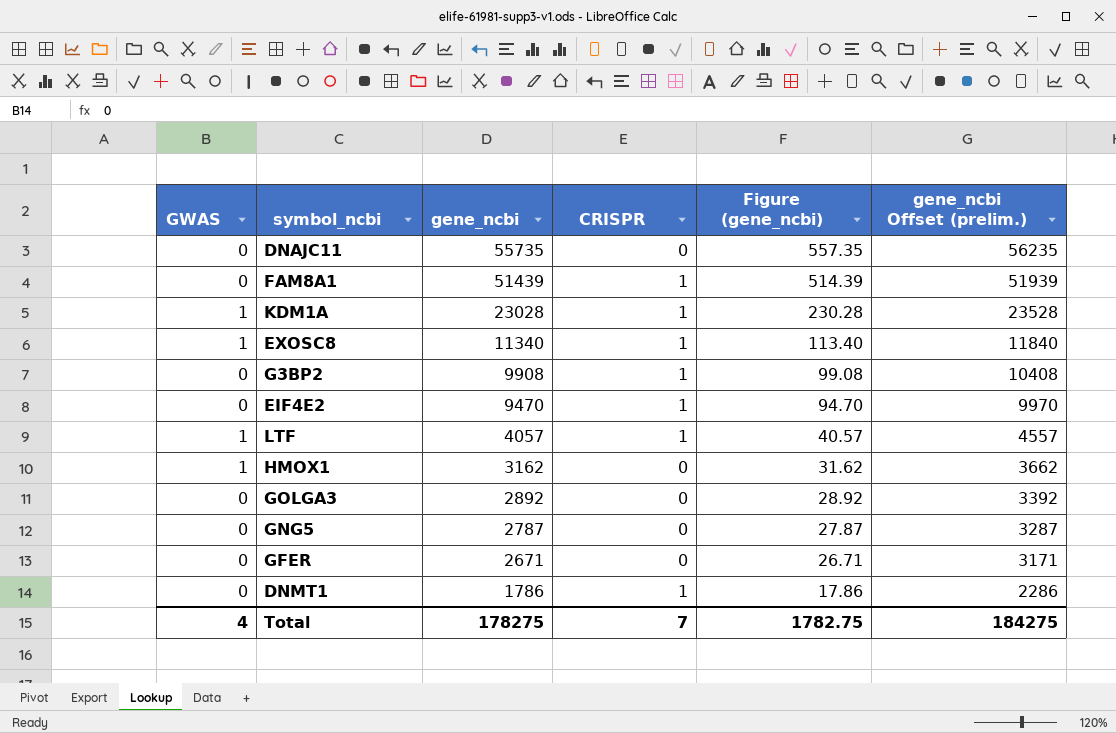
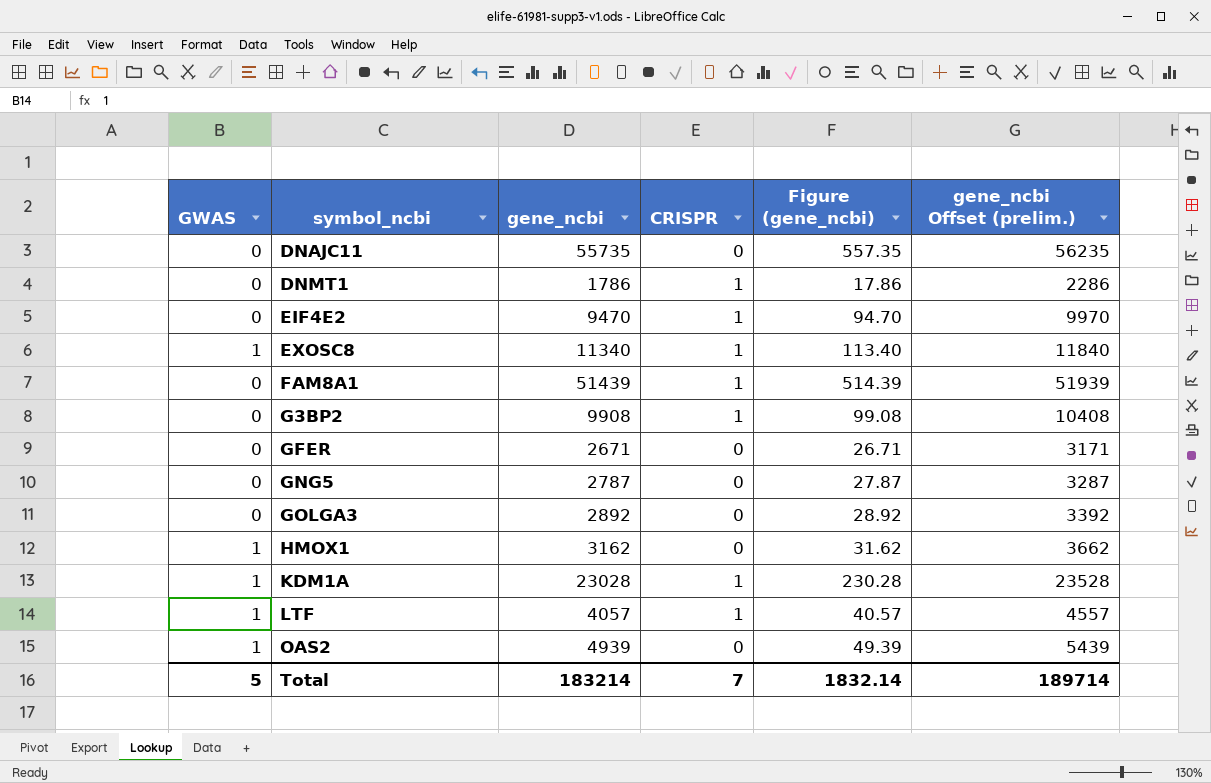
row order: gene_ncbi descending -> symbol_ncbi ascending
row OAS2: none -> 1 | 4939 | 0 | 49.39 | 5439
Total | GWAS: 4 -> 5
Total | gene_ncbi: 178275 -> 183214
Total | Figure (gene_ncbi): 1782.75 -> 1832.14
Total | gene_ncbi Offset (prelim.): 184275 -> 189714

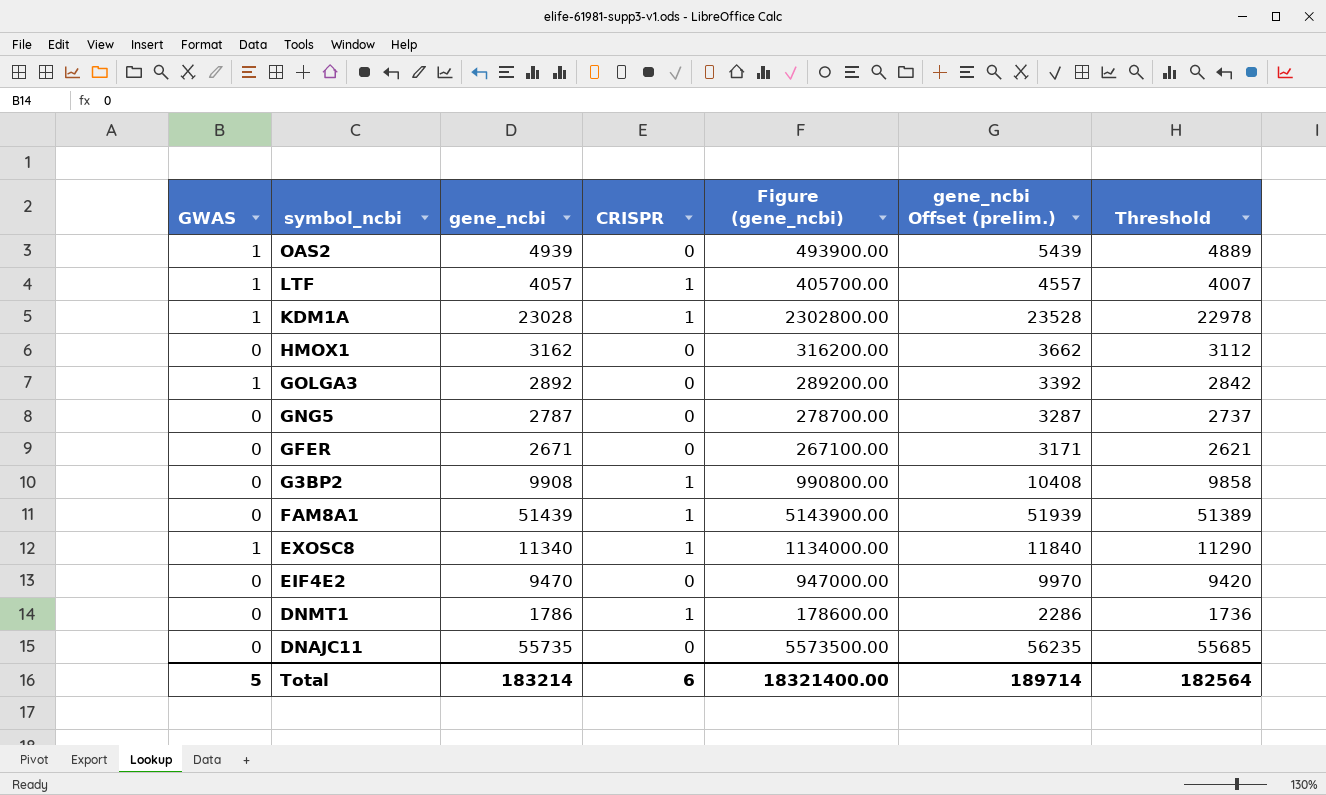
row order: symbol_ncbi ascending -> symbol_ncbi descending
column Figure (gene_ncbi) | formula: [gene_ncbi] * 0.01 -> [gene_ncbi] * 100
column Threshold | formula: none -> [gene_ncbi] - 50
HMOX1 | GWAS: 1 -> 0
GOLGA3 | GWAS: 0 -> 1
EIF4E2 | CRISPR: 1 -> 0
Total | CRISPR: 7 -> 6
Total | Figure (gene_ncbi): 1832.14 -> 18321400.00

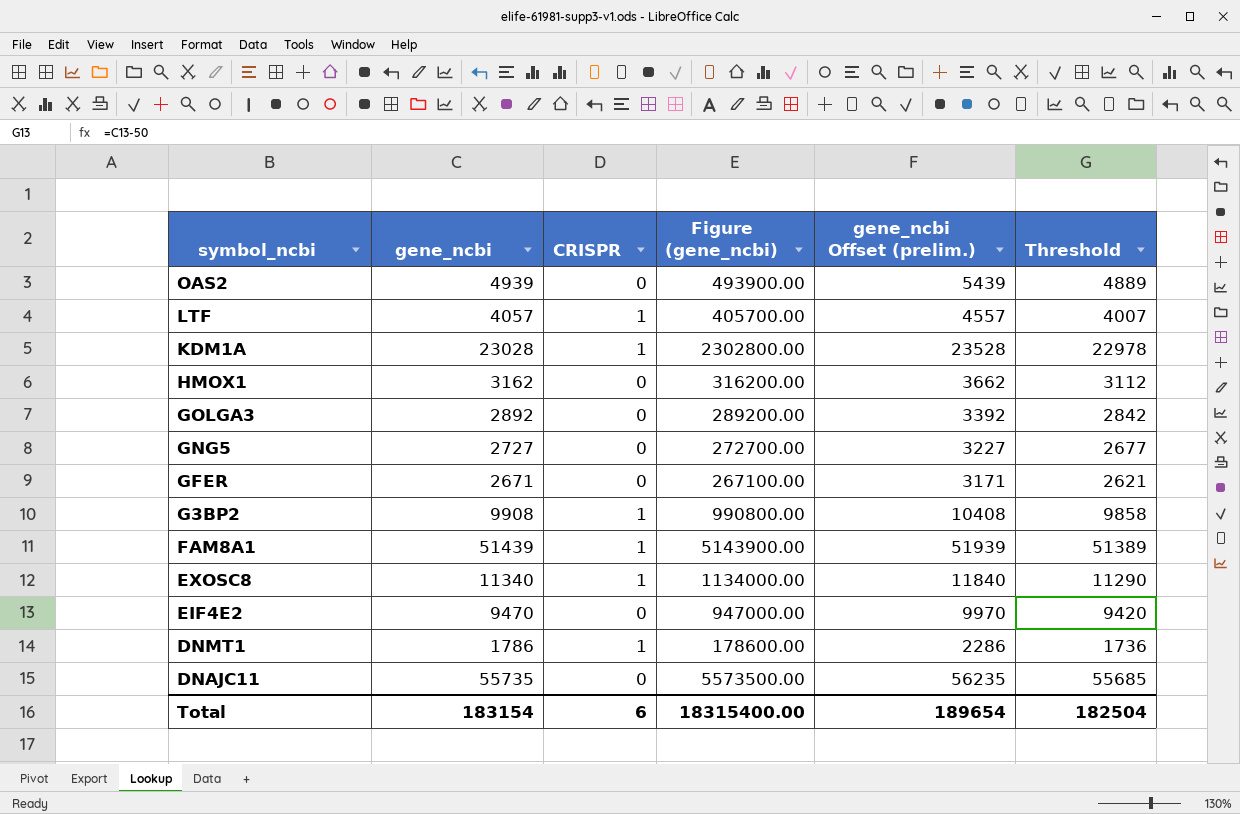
column GWAS | position: 1 -> none
GNG5 | gene_ncbi: 2787 -> 2727
GNG5 | Figure (gene_ncbi): 278700.00 -> 272700.00
GNG5 | gene_ncbi Offset (prelim.): 3287 -> 3227
GNG5 | Threshold: 2737 -> 2677
Total | gene_ncbi: 183214 -> 183154
Total | Figure (gene_ncbi): 18321400.00 -> 18315400.00
Total | gene_ncbi Offset (prelim.): 189714 -> 189654
Total | Threshold: 182564 -> 182504

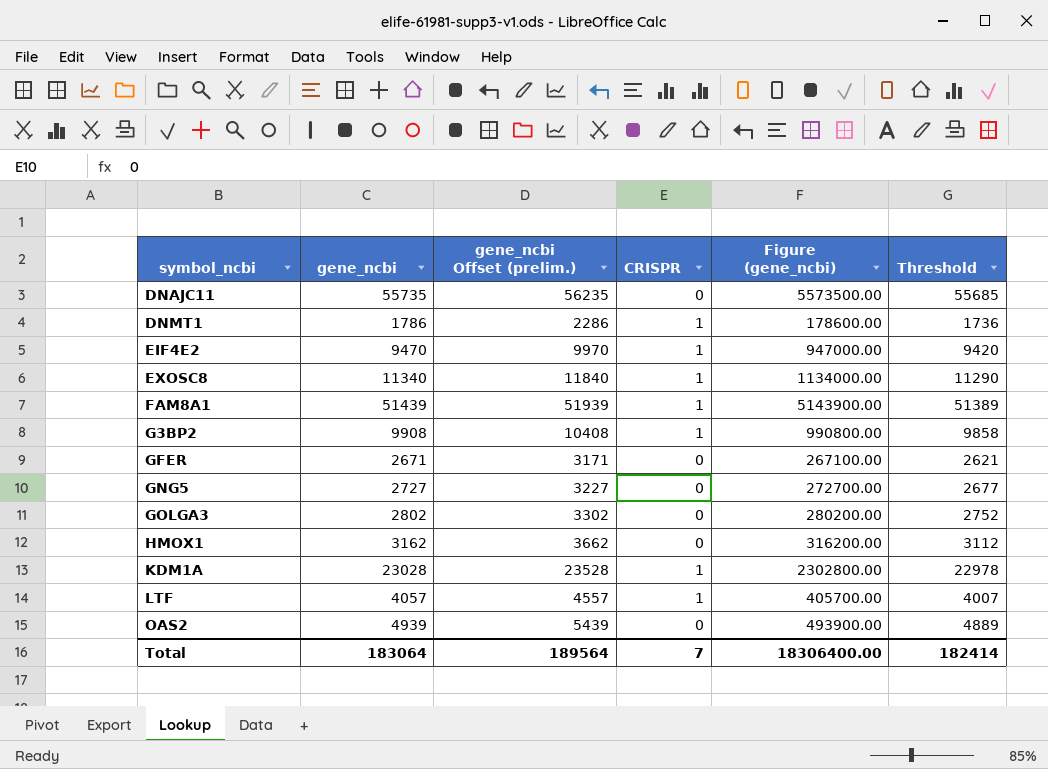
row order: symbol_ncbi descending -> symbol_ncbi ascending
column gene_ncbi Offset (prelim.) | position: 5 -> 3
EIF4E2 | CRISPR: 0 -> 1
GOLGA3 | gene_ncbi: 2892 -> 2802
GOLGA3 | gene_ncbi Offset (prelim.): 3392 -> 3302
GOLGA3 | Figure (gene_ncbi): 289200.00 -> 280200.00
GOLGA3 | Threshold: 2842 -> 2752
Total | gene_ncbi: 183154 -> 183064
Total | gene_ncbi Offset (prelim.): 189654 -> 189564
Total | CRISPR: 6 -> 7
Total | Figure (gene_ncbi): 18315400.00 -> 18306400.00
Total | Threshold: 182504 -> 182414

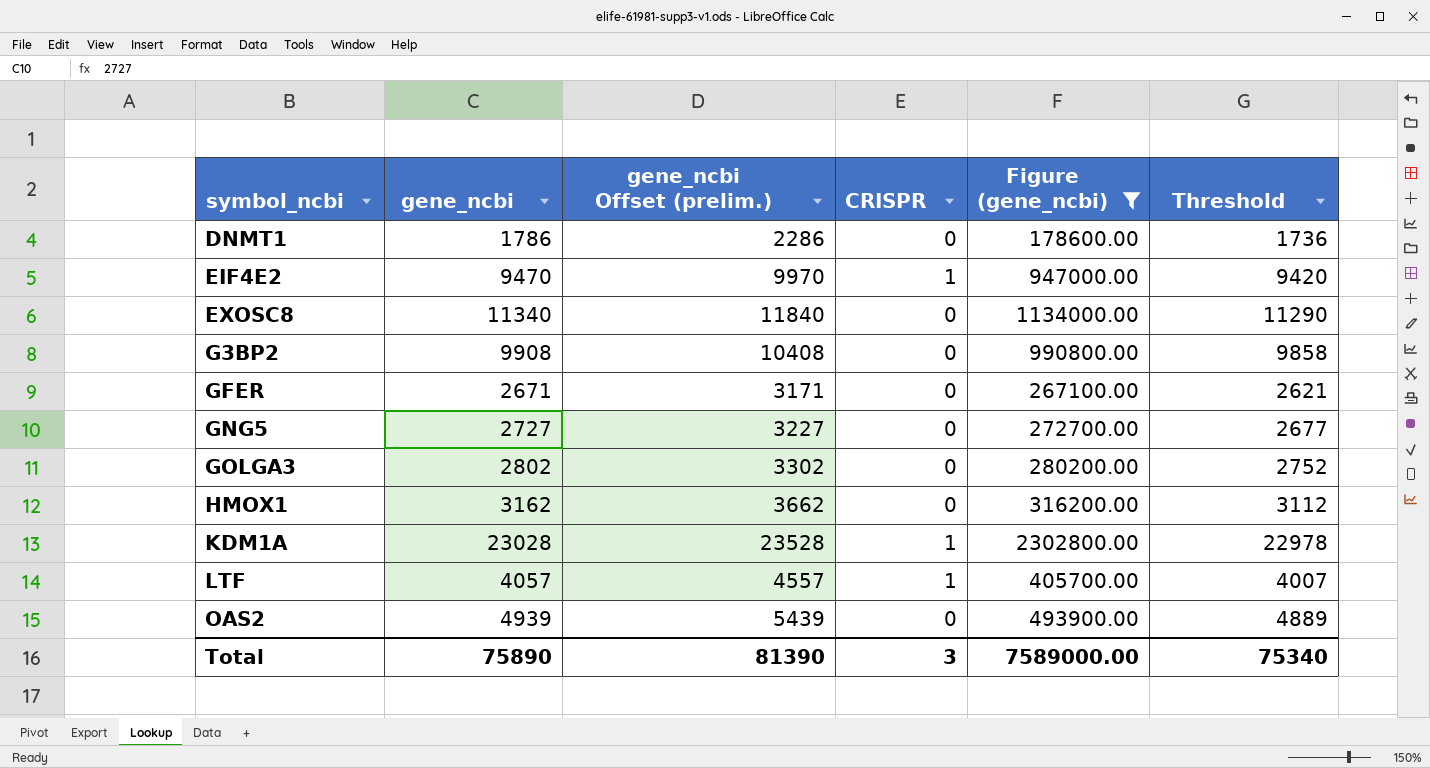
filter: none -> Figure (gene_ncbi) <= 2302800.00
DNMT1 | CRISPR: 1 -> 0
EXOSC8 | CRISPR: 1 -> 0
G3BP2 | CRISPR: 1 -> 0
Total | gene_ncbi: 183064 -> 75890
Total | gene_ncbi Offset (prelim.): 189564 -> 81390
Total | CRISPR: 7 -> 3
Total | Figure (gene_ncbi): 18306400.00 -> 7589000.00
Total | Threshold: 182414 -> 75340

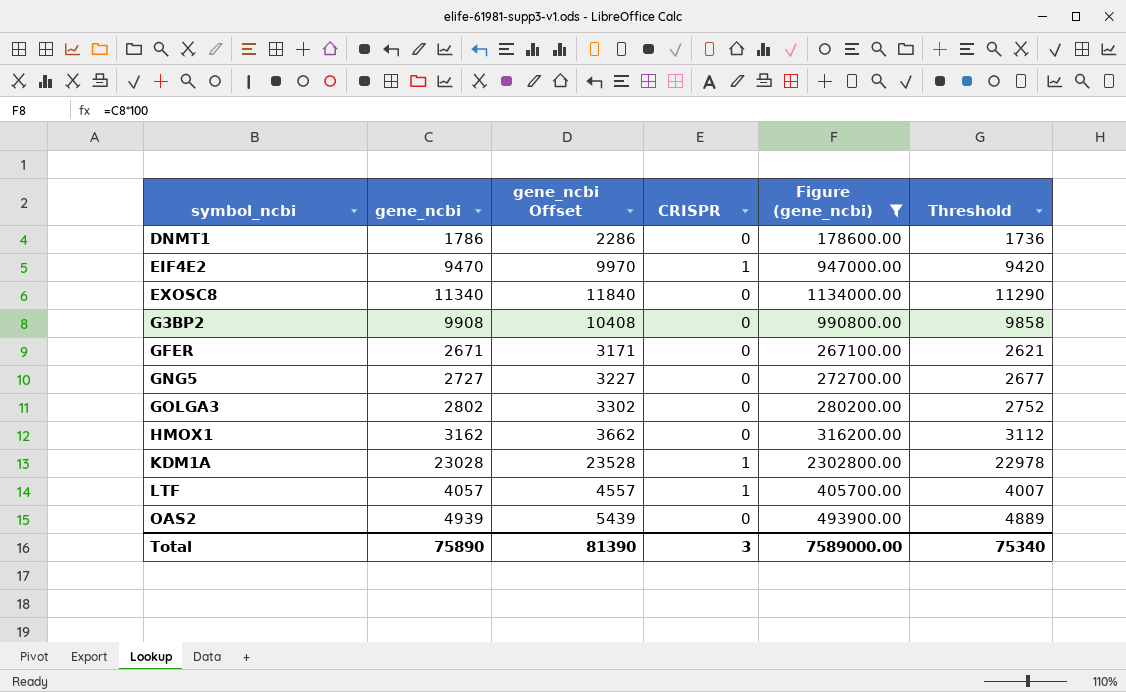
column name: gene_ncbi Offset (prelim.) -> gene_ncbi Offset

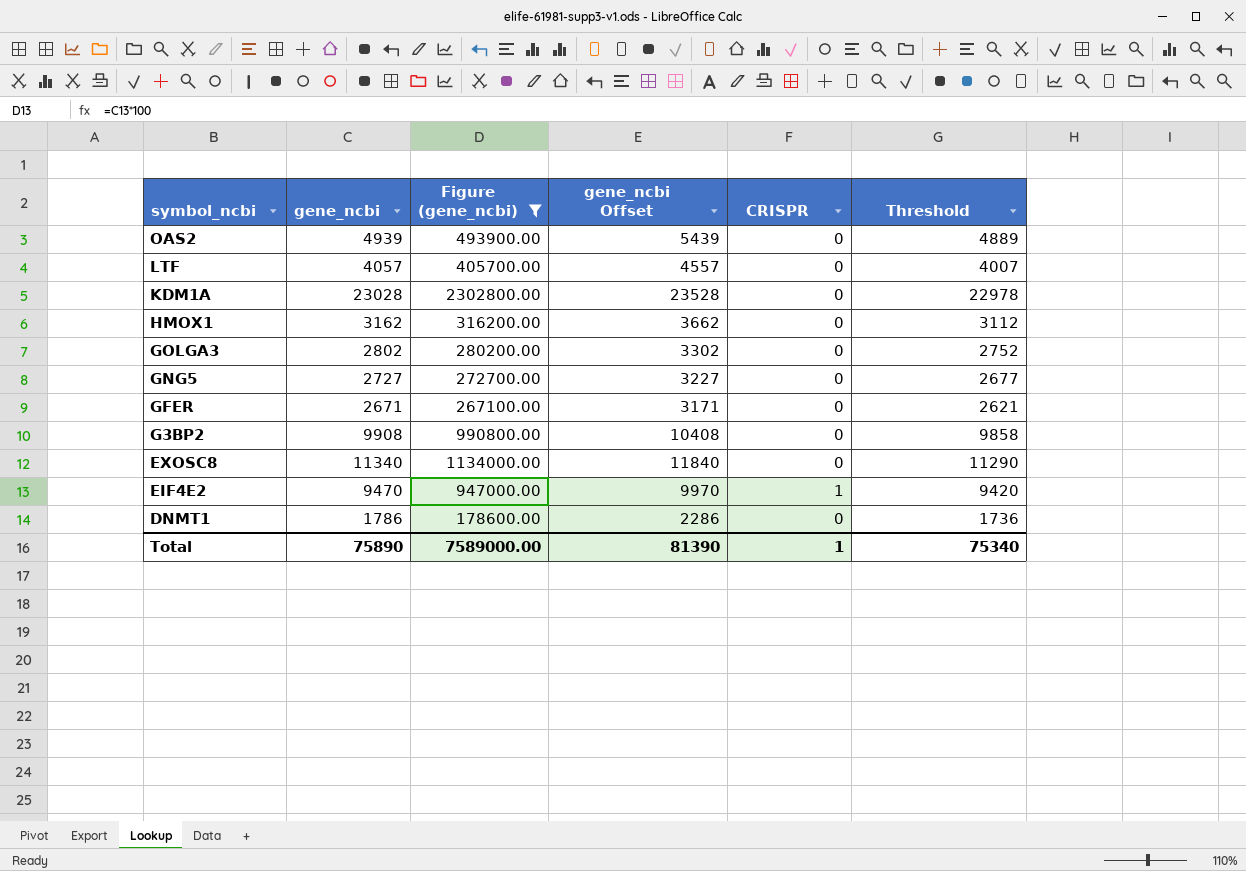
row order: symbol_ncbi ascending -> symbol_ncbi descending
column Figure (gene_ncbi) | position: 5 -> 3
LTF | CRISPR: 1 -> 0
KDM1A | CRISPR: 1 -> 0
Total | CRISPR: 3 -> 1

